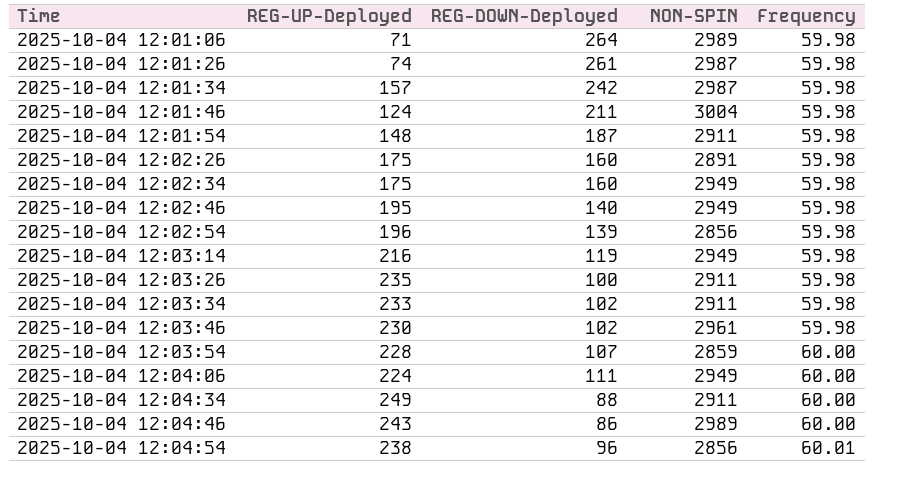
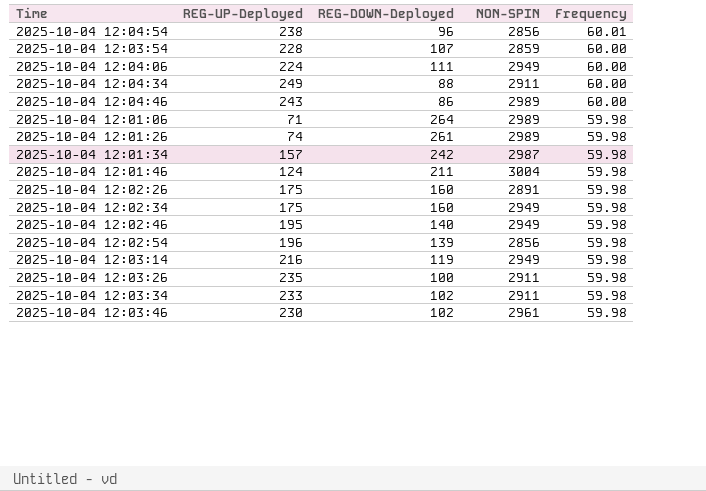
row order: Time ascending -> Frequency descending
row 2025-10-04 12:01:54: 148 | 187 | 2911 | 59.98 -> none
2025-10-04 12:01:26 | NON-SPIN: 2987 -> 2989

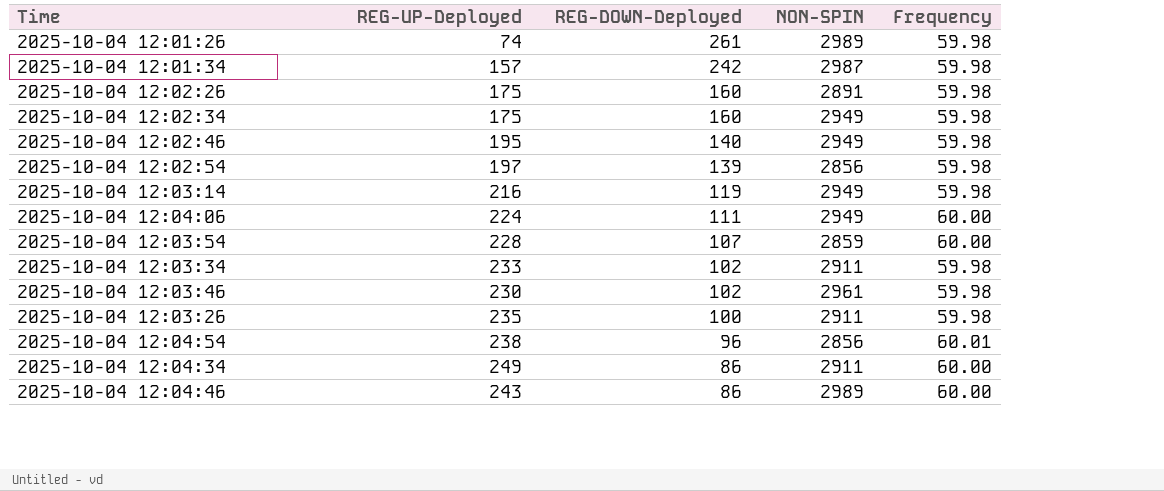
row order: Frequency descending -> REG-DOWN-Deployed descending
row 2025-10-04 12:01:06: 71 | 264 | 2989 | 59.98 -> none
row 2025-10-04 12:01:46: 124 | 211 | 3004 | 59.98 -> none
2025-10-04 12:02:54 | REG-UP-Deployed: 196 -> 197
2025-10-04 12:04:34 | REG-DOWN-Deployed: 88 -> 86

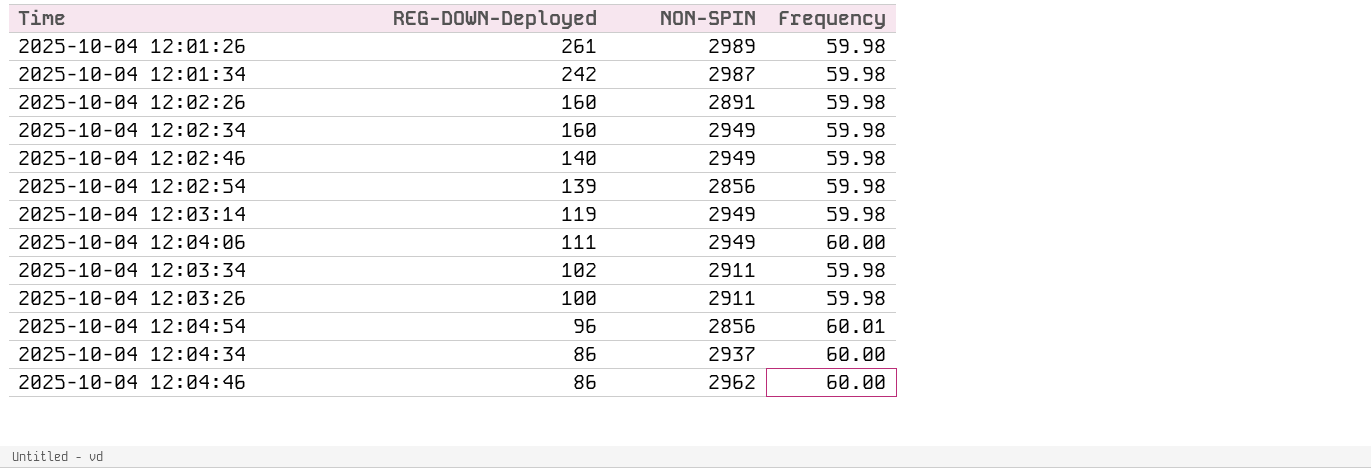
column REG-UP-Deployed | position: 2 -> none
row 2025-10-04 12:03:54: 228 | 107 | 2859 | 60.00 -> none
row 2025-10-04 12:03:46: 230 | 102 | 2961 | 59.98 -> none
2025-10-04 12:04:34 | NON-SPIN: 2911 -> 2937
2025-10-04 12:04:46 | NON-SPIN: 2989 -> 2962

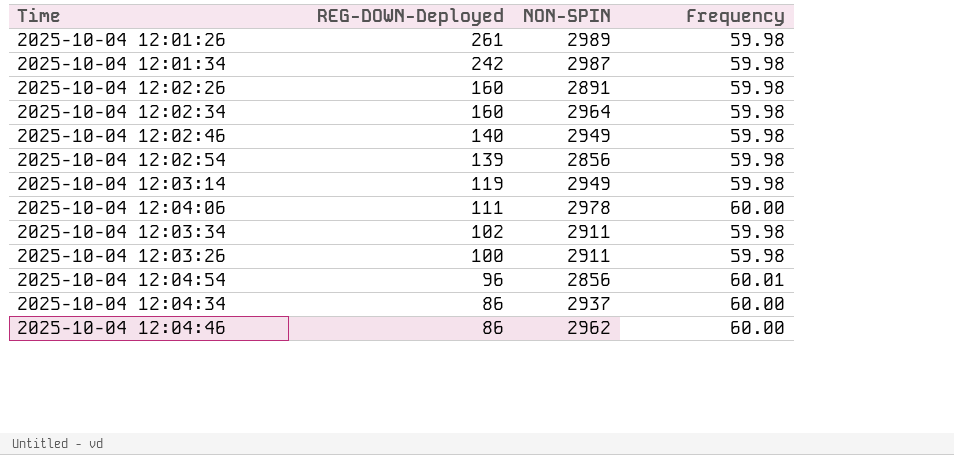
2025-10-04 12:02:34 | NON-SPIN: 2949 -> 2964
2025-10-04 12:04:06 | NON-SPIN: 2949 -> 2978

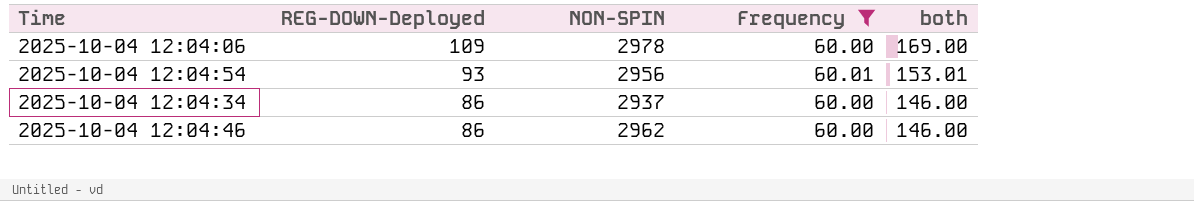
filter: none -> Frequency != 59.98
column both | formula: none -> [REG-DOWN-Deployed] + [Frequency]
2025-10-04 12:04:06 | REG-DOWN-Deployed: 111 -> 109
2025-10-04 12:04:54 | REG-DOWN-Deployed: 96 -> 93
2025-10-04 12:04:54 | NON-SPIN: 2856 -> 2956

